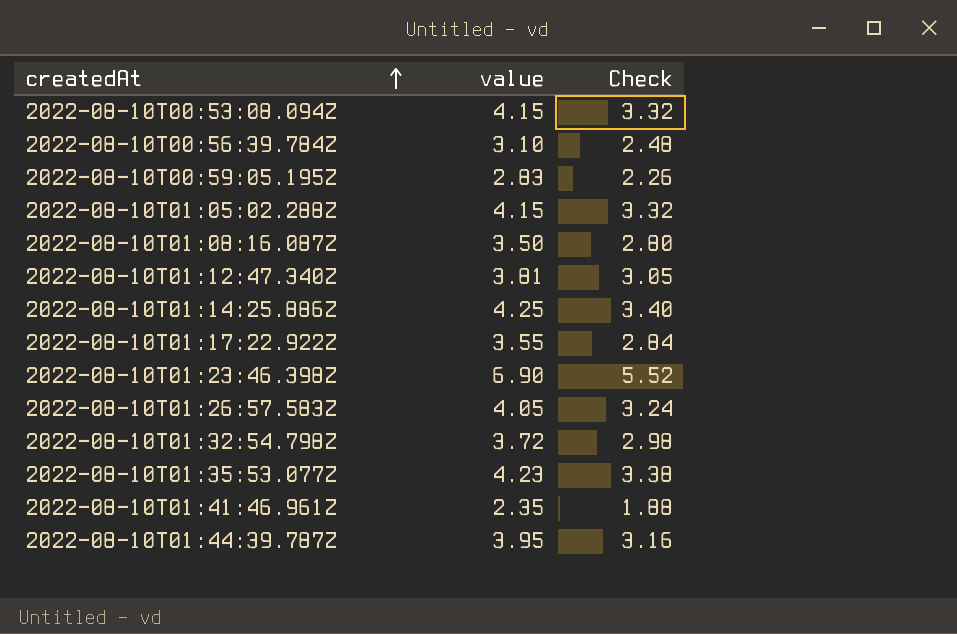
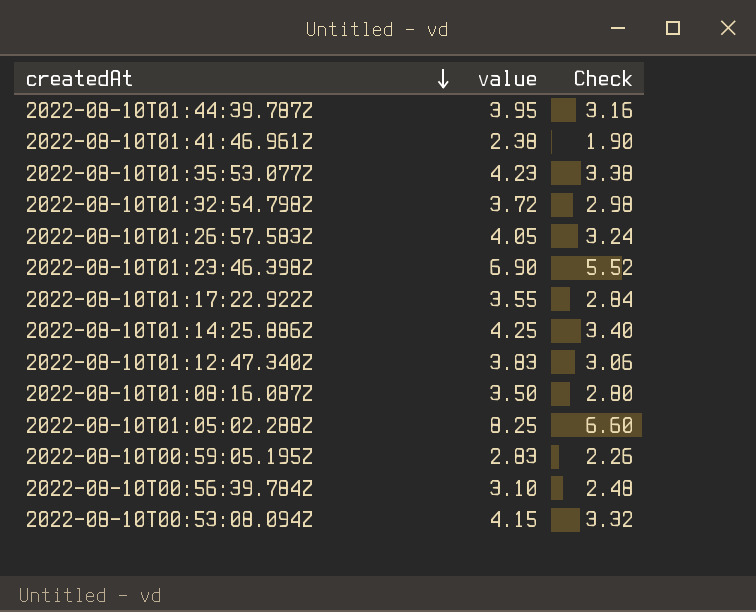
row order: createdAt ascending -> createdAt descending
2022-08-10T01:41:46.961Z | value: 2.35 -> 2.38
2022-08-10T01:41:46.961Z | Check: 1.88 -> 1.90
2022-08-10T01:12:47.340Z | value: 3.81 -> 3.83
2022-08-10T01:12:47.340Z | Check: 3.05 -> 3.06
2022-08-10T01:05:02.288Z | value: 4.15 -> 8.25
2022-08-10T01:05:02.288Z | Check: 3.32 -> 6.60

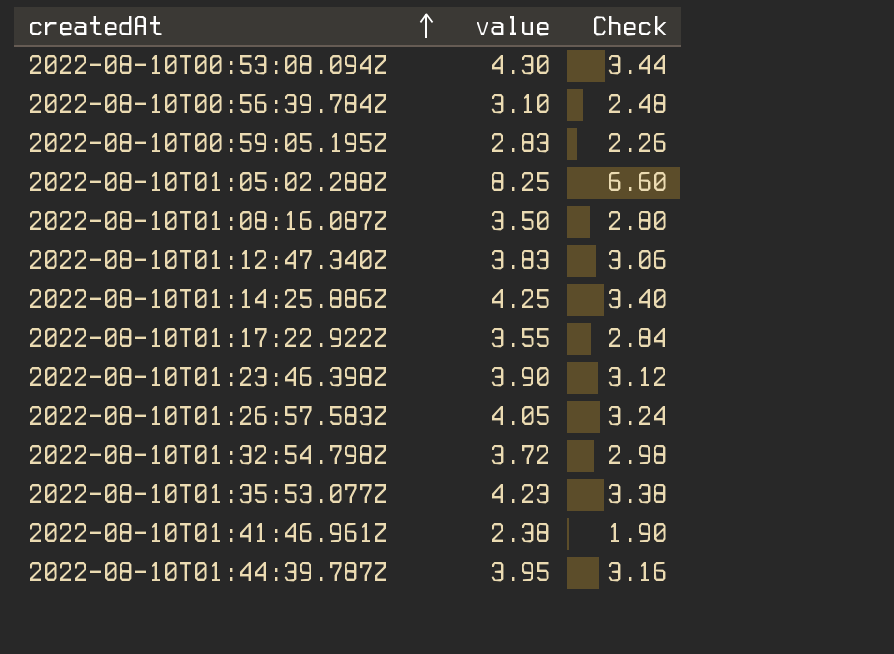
row order: createdAt descending -> createdAt ascending
2022-08-10T00:53:08.094Z | value: 4.15 -> 4.30
2022-08-10T00:53:08.094Z | Check: 3.32 -> 3.44
2022-08-10T01:23:46.398Z | value: 6.90 -> 3.90
2022-08-10T01:23:46.398Z | Check: 5.52 -> 3.12

